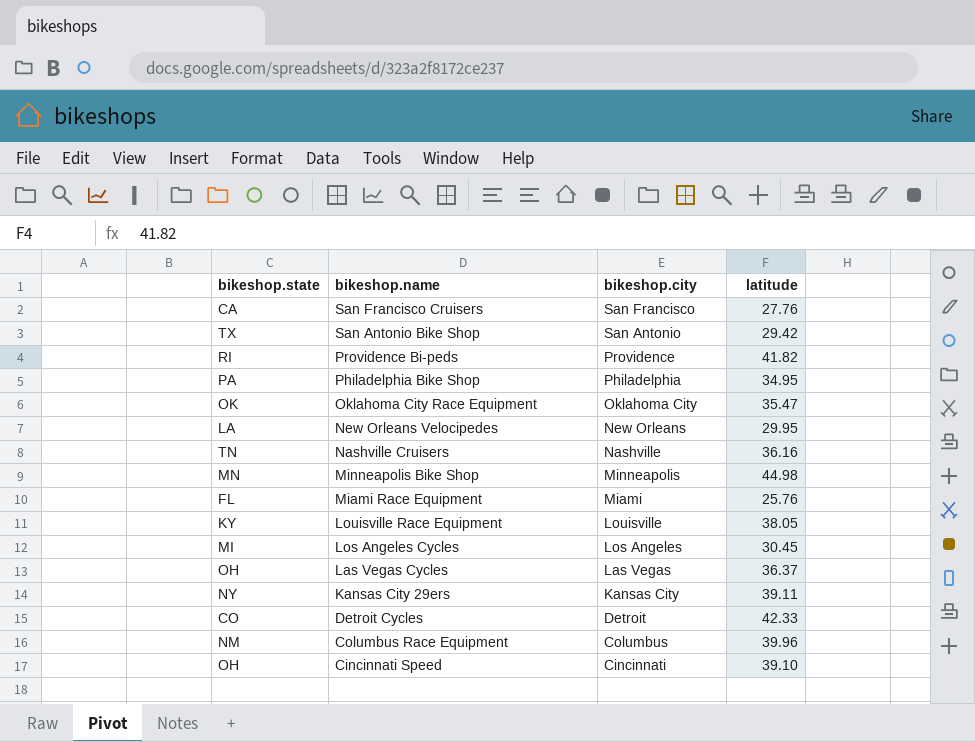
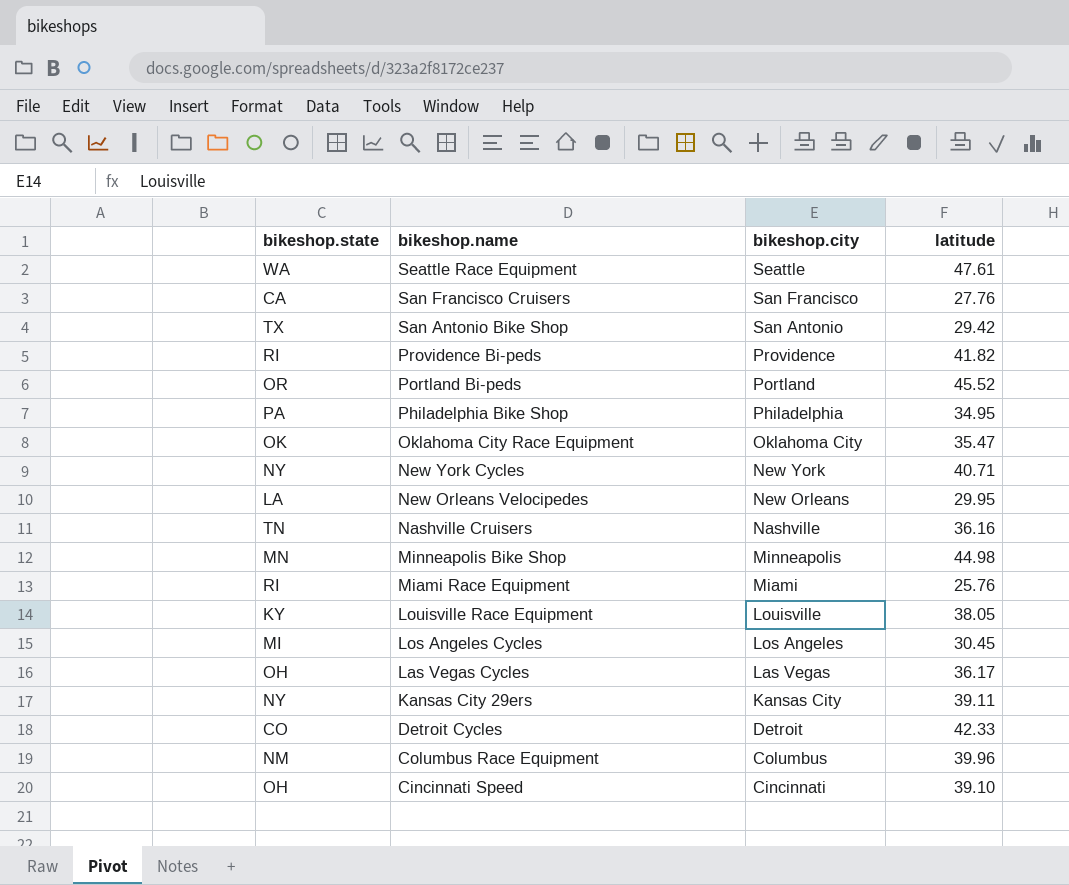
row Seattle Race Equipment: none -> WA | Seattle | 47.61
row Portland Bi-peds: none -> OR | Portland | 45.52
row New York Cycles: none -> NY | New York | 40.71
Miami Race Equipment | bikeshop.state: FL -> RI
Las Vegas Cycles | latitude: 36.37 -> 36.17

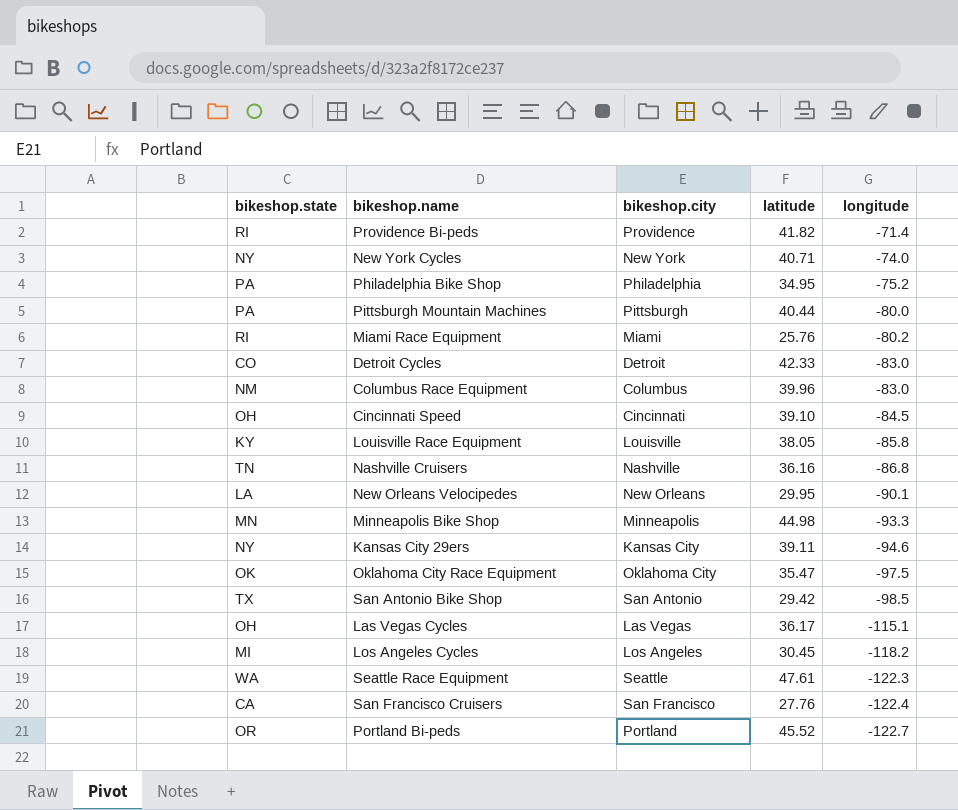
row order: bikeshop.name descending -> longitude descending
column longitude | position: none -> 5
row Pittsburgh Mountain Machines: none -> PA | Pittsburgh | 40.44 | -80.0

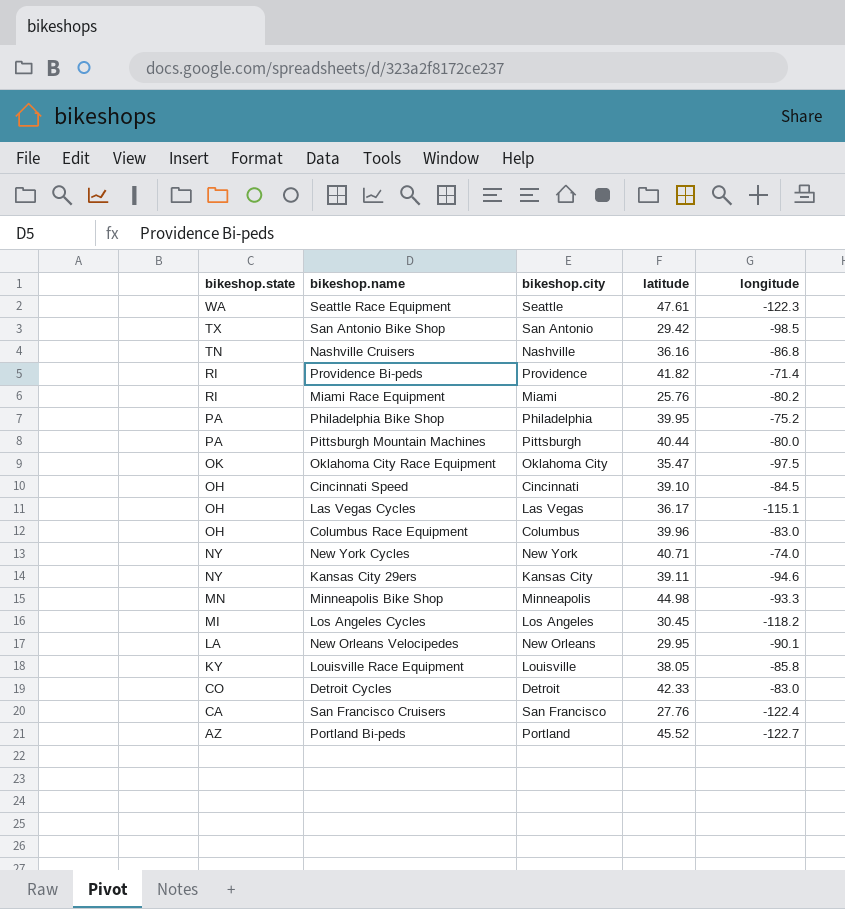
row order: longitude descending -> bikeshop.state descending
Philadelphia Bike Shop | latitude: 34.95 -> 39.95
Columbus Race Equipment | bikeshop.state: NM -> OH
Portland Bi-peds | bikeshop.state: OR -> AZ

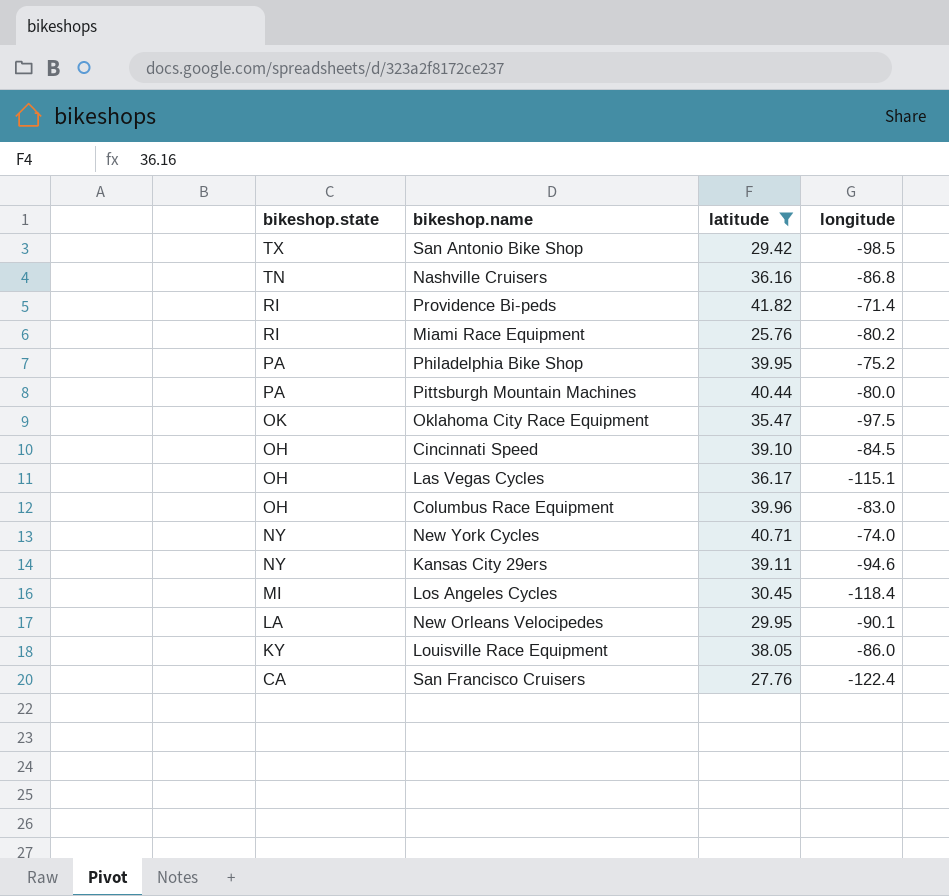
filter: none -> latitude <= 41.82
column bikeshop.city | position: 3 -> none
Los Angeles Cycles | longitude: -118.2 -> -118.4
Louisville Race Equipment | longitude: -85.8 -> -86.0

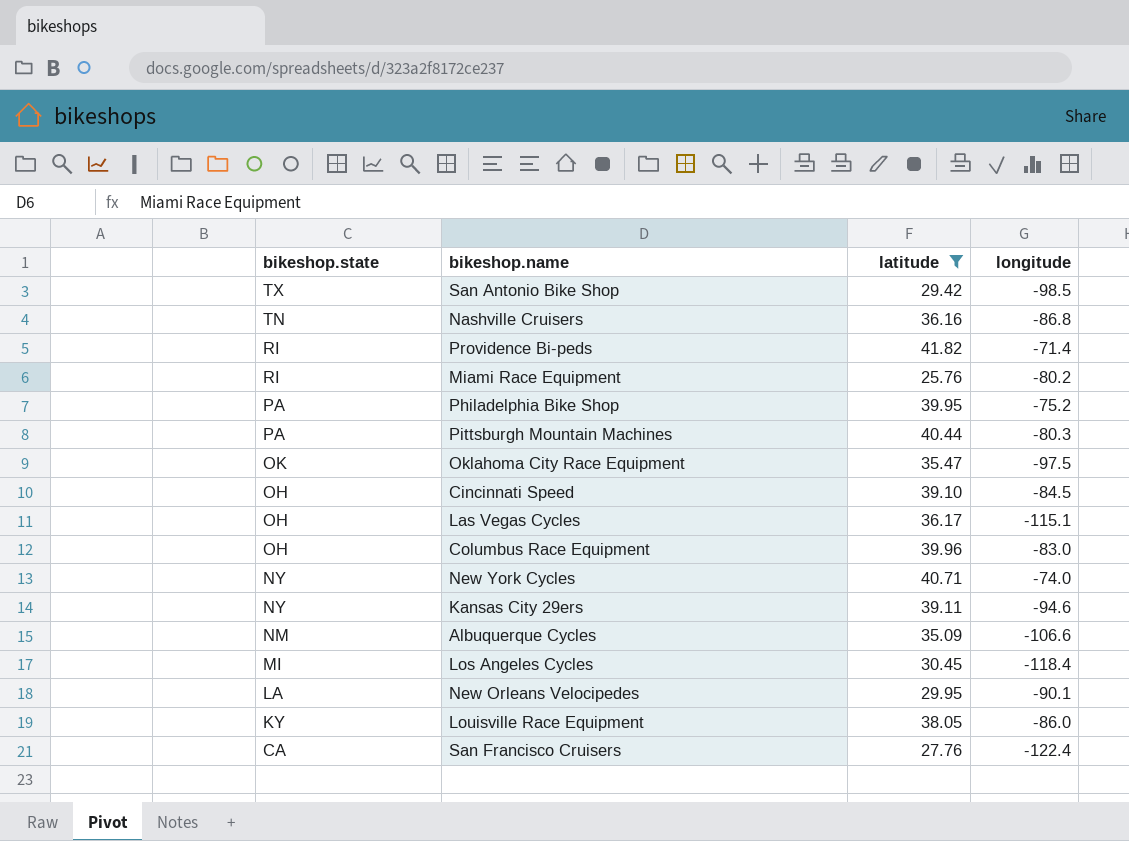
Pittsburgh Mountain Machines | longitude: -80.0 -> -80.3
row Albuquerque Cycles: none -> NM | 35.09 | -106.6

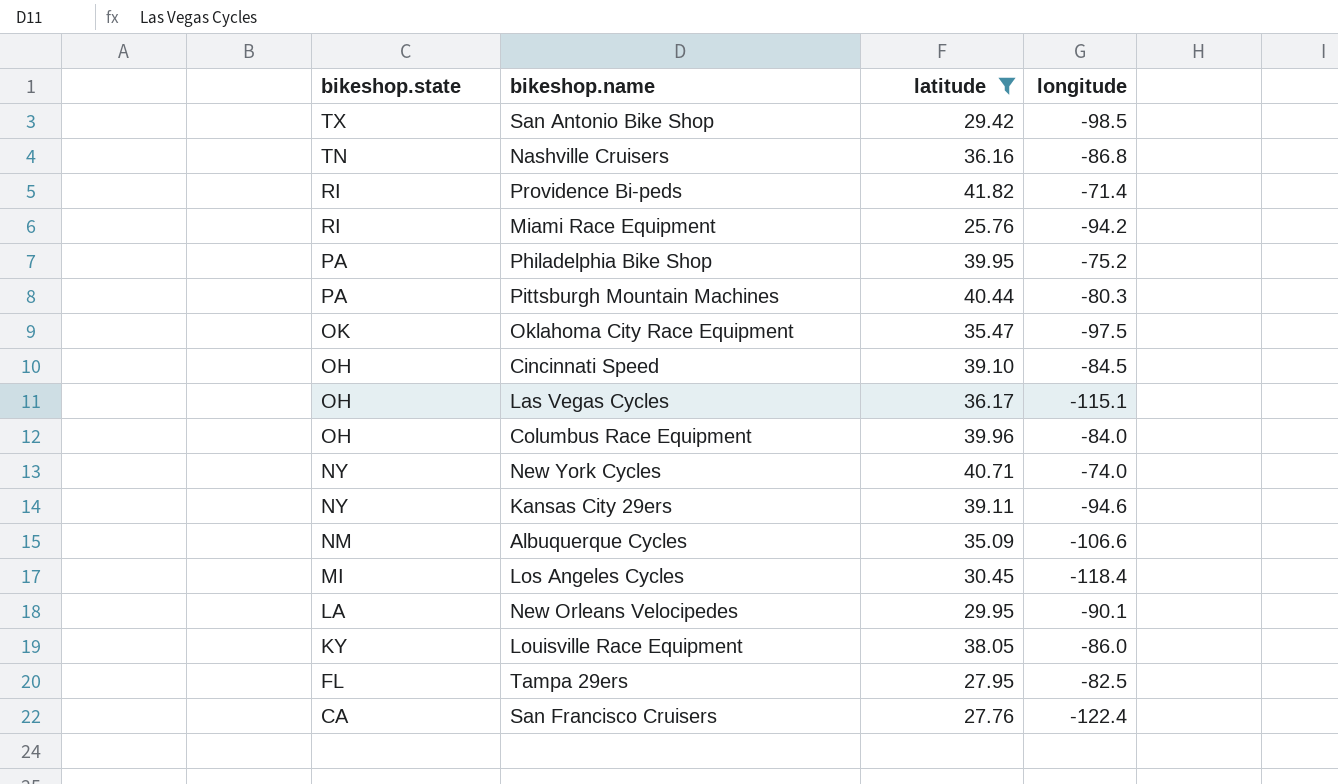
Miami Race Equipment | longitude: -80.2 -> -94.2
Columbus Race Equipment | longitude: -83.0 -> -84.0
row Tampa 29ers: none -> FL | 27.95 | -82.5

